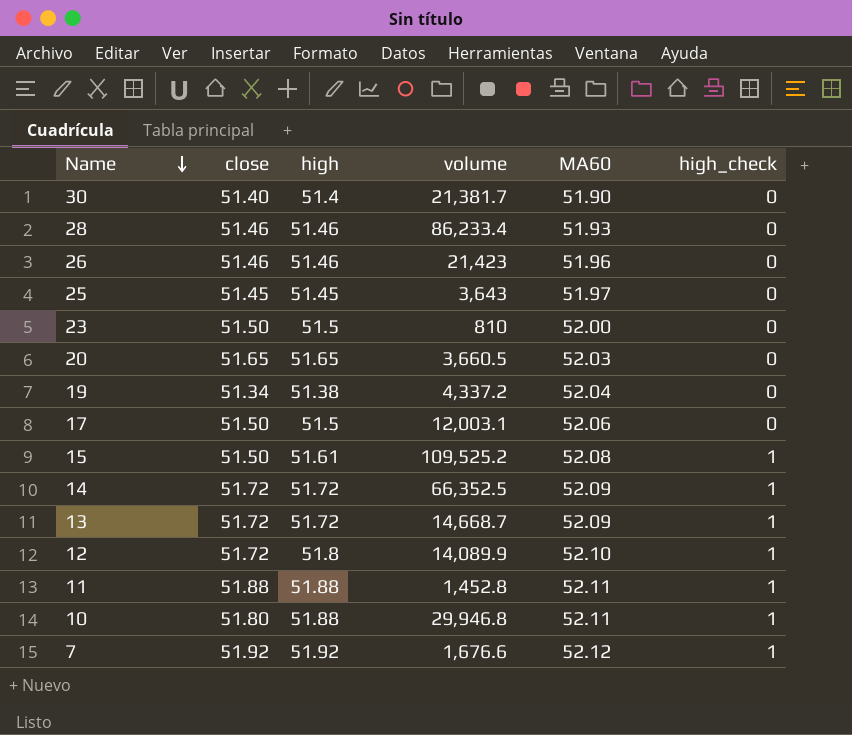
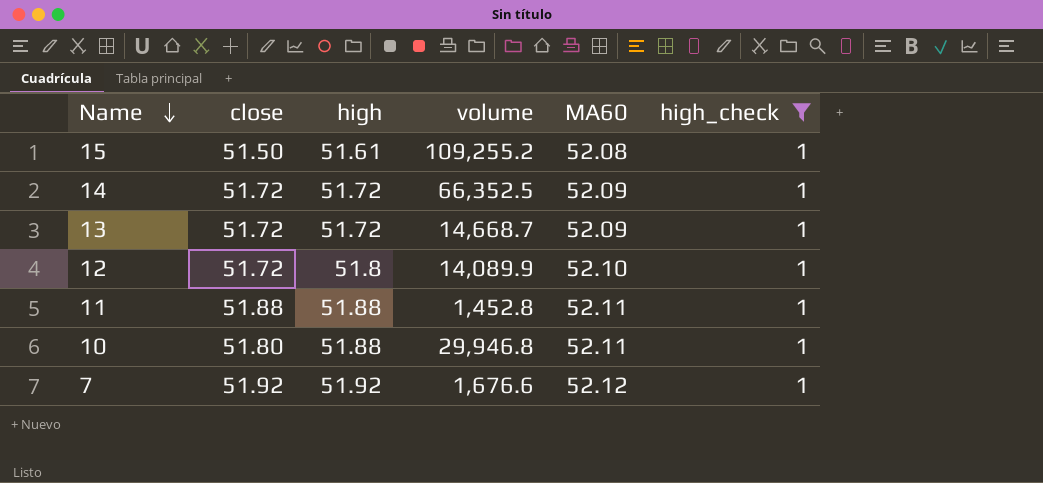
filter: none -> high_check = 1
15 | volume: 109,525.2 -> 109,255.2

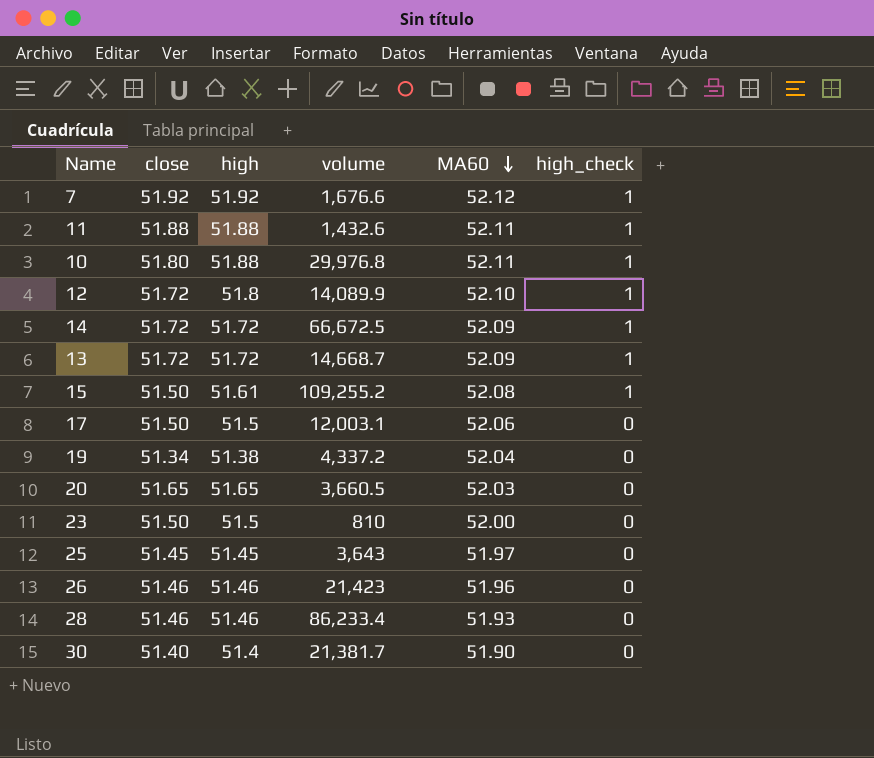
filter: high_check = 1 -> none
row order: Name descending -> MA60 descending
11 | volume: 1,452.8 -> 1,432.6
10 | volume: 29,946.8 -> 29,976.8
14 | volume: 66,352.5 -> 66,672.5

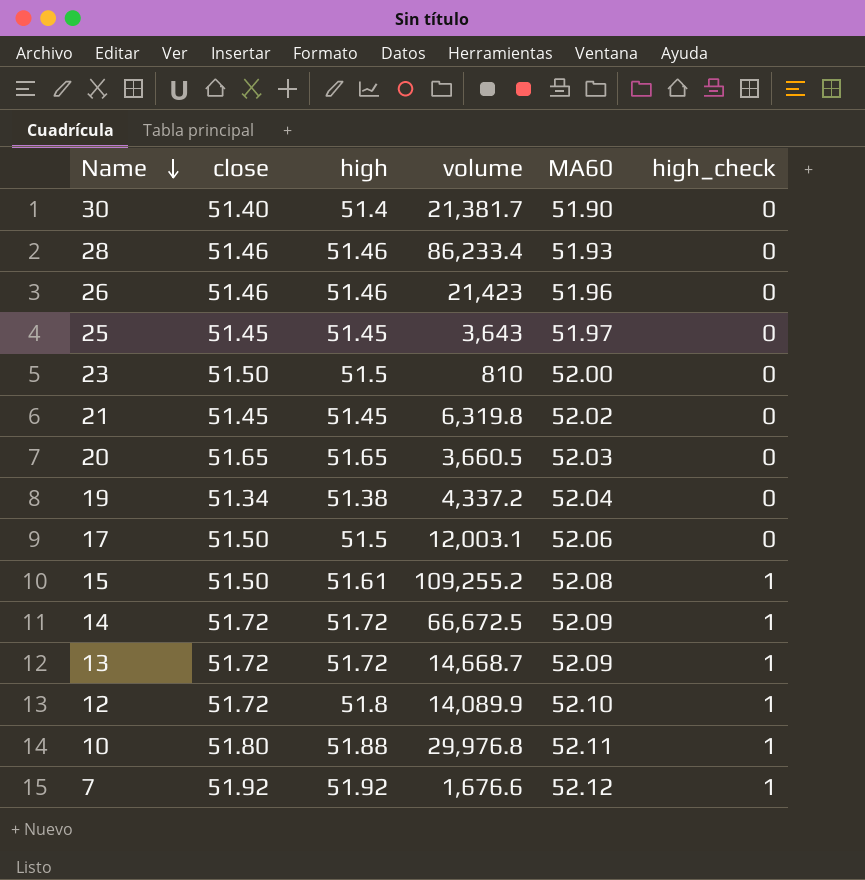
row order: MA60 descending -> Name descending
row 11: 51.88 | 51.88 | 1,432.6 | 52.11 | 1 -> none
row 21: none -> 51.45 | 51.45 | 6,319.8 | 52.02 | 0

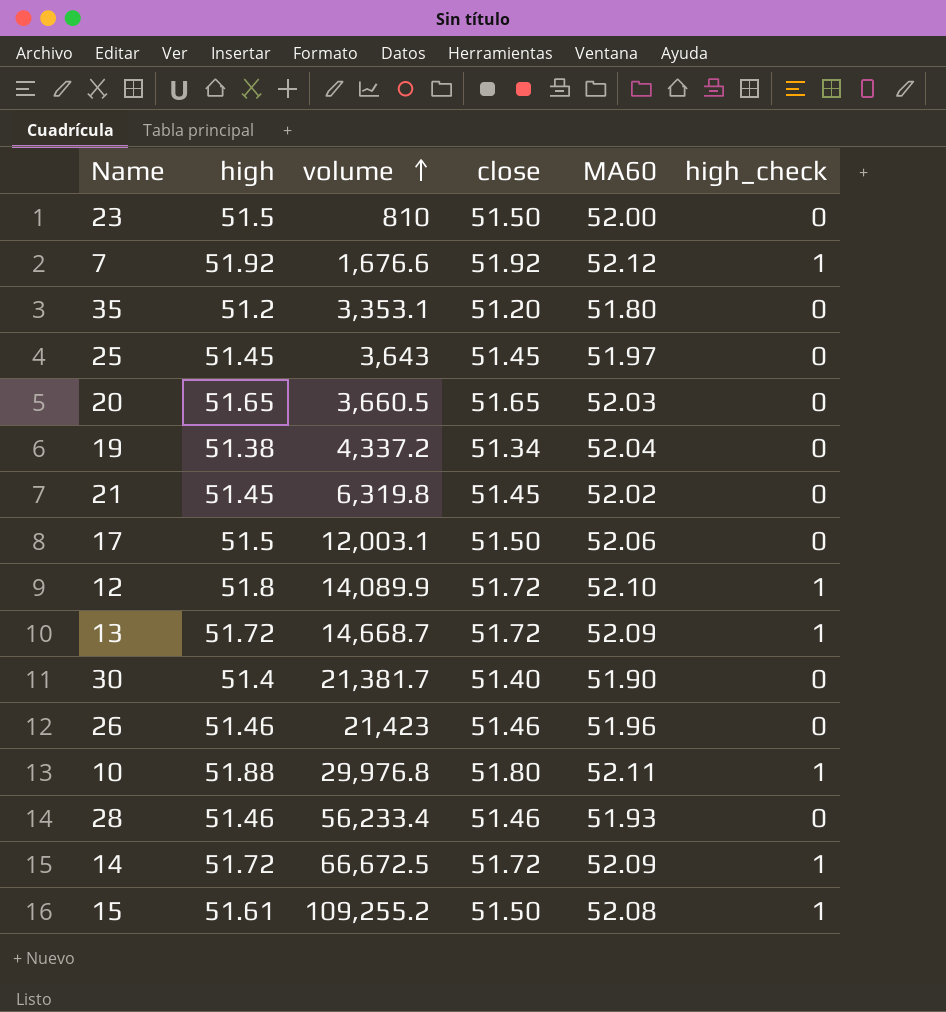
row order: Name descending -> volume ascending
column close | position: 2 -> 4
row 35: none -> 51.2 | 3,353.1 | 51.20 | 51.80 | 0
28 | volume: 86,233.4 -> 56,233.4

